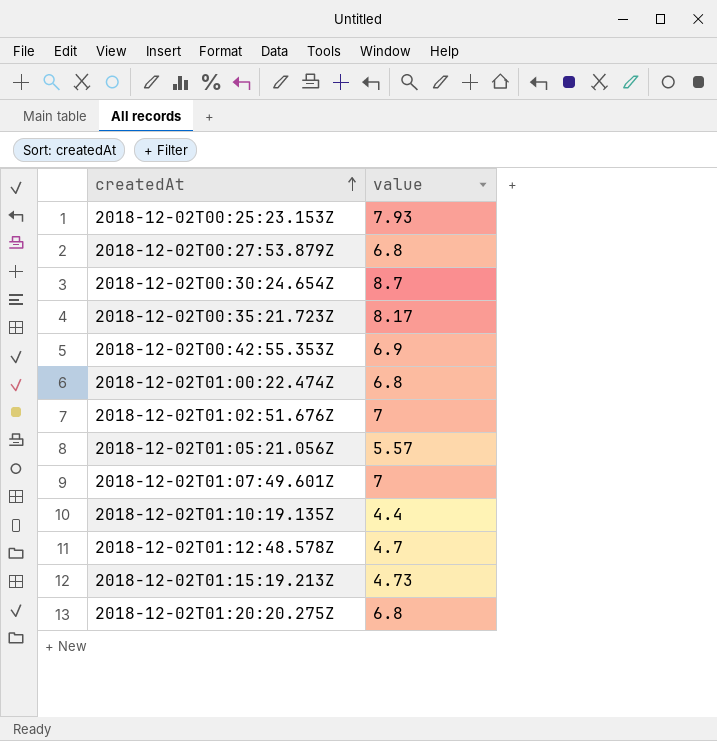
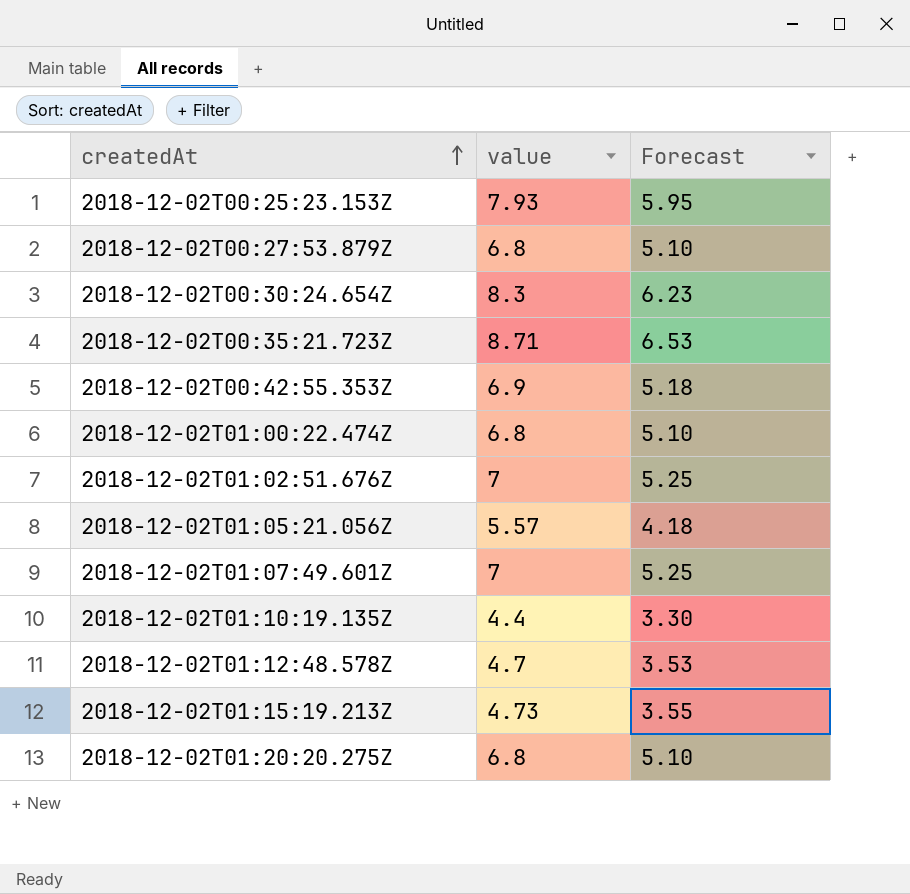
column Forecast | formula: none -> [value] * 0.75
2018-12-02T00:30:24.654Z | value: 8.7 -> 8.3
2018-12-02T00:35:21.723Z | value: 8.17 -> 8.71

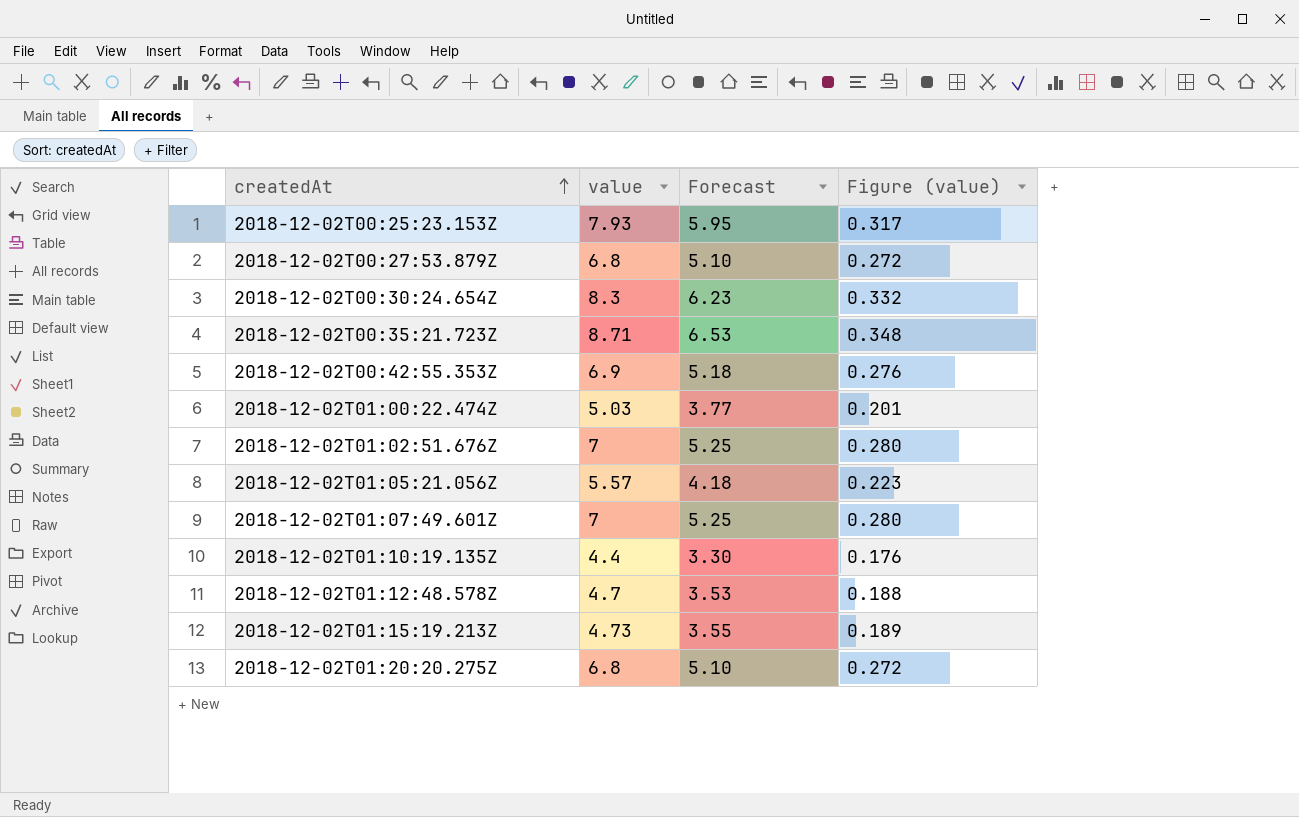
column Figure (value) | formula: none -> [value] * 0.04
2018-12-02T01:00:22.474Z | value: 6.8 -> 5.03
2018-12-02T01:00:22.474Z | Forecast: 5.10 -> 3.77

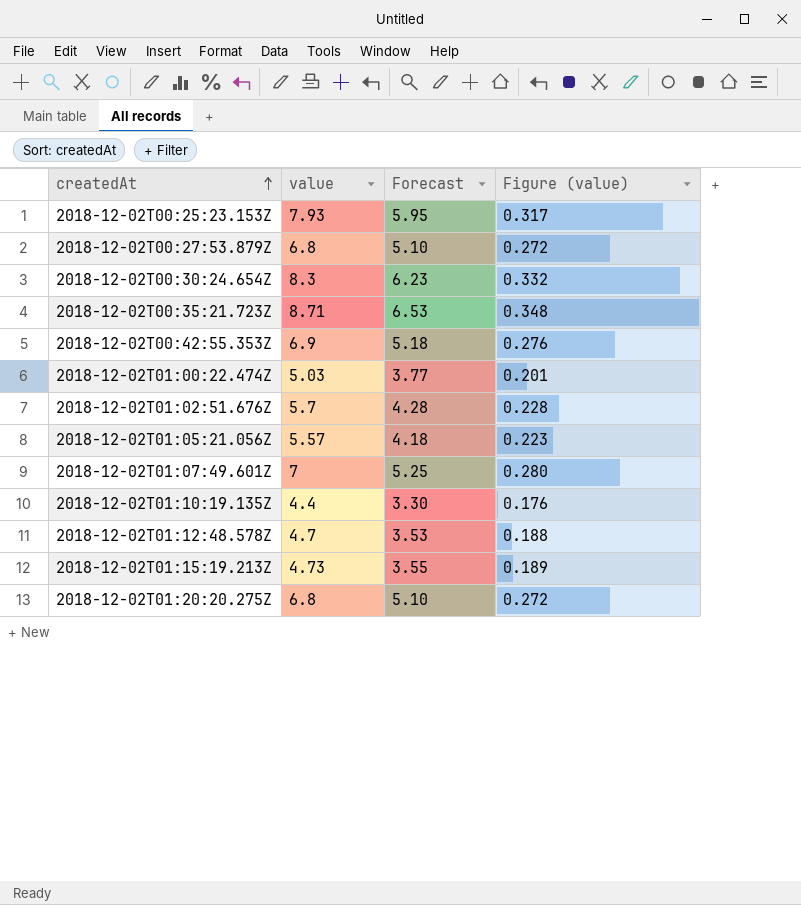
2018-12-02T01:02:51.676Z | value: 7 -> 5.7
2018-12-02T01:02:51.676Z | Forecast: 5.25 -> 4.28
2018-12-02T01:02:51.676Z | Figure (value): 0.280 -> 0.228

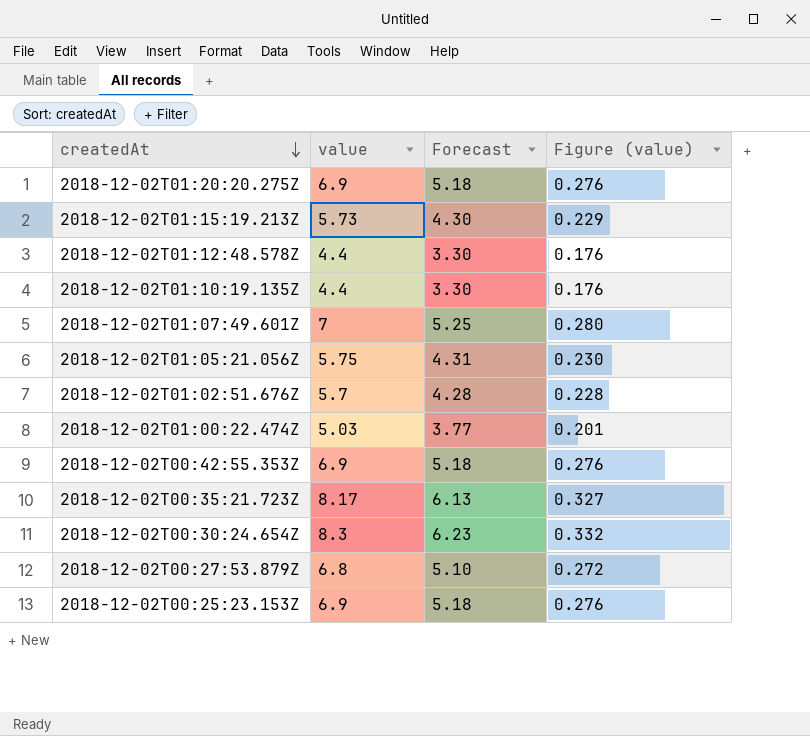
row order: createdAt ascending -> createdAt descending
2018-12-02T01:20:20.275Z | value: 6.8 -> 6.9
2018-12-02T01:20:20.275Z | Forecast: 5.10 -> 5.18
2018-12-02T01:20:20.275Z | Figure (value): 0.272 -> 0.276
2018-12-02T01:15:19.213Z | value: 4.73 -> 5.73
2018-12-02T01:15:19.213Z | Forecast: 3.55 -> 4.30
2018-12-02T01:15:19.213Z | Figure (value): 0.189 -> 0.229
2018-12-02T01:12:48.578Z | value: 4.7 -> 4.4
2018-12-02T01:12:48.578Z | Forecast: 3.53 -> 3.30
2018-12-02T01:12:48.578Z | Figure (value): 0.188 -> 0.176
2018-12-02T01:05:21.056Z | value: 5.57 -> 5.75
2018-12-02T01:05:21.056Z | Forecast: 4.18 -> 4.31
2018-12-02T01:05:21.056Z | Figure (value): 0.223 -> 0.230
2018-12-02T00:35:21.723Z | value: 8.71 -> 8.17
2018-12-02T00:35:21.723Z | Forecast: 6.53 -> 6.13
2018-12-02T00:35:21.723Z | Figure (value): 0.348 -> 0.327
2018-12-02T00:25:23.153Z | value: 7.93 -> 6.9
2018-12-02T00:25:23.153Z | Forecast: 5.95 -> 5.18
2018-12-02T00:25:23.153Z | Figure (value): 0.317 -> 0.276

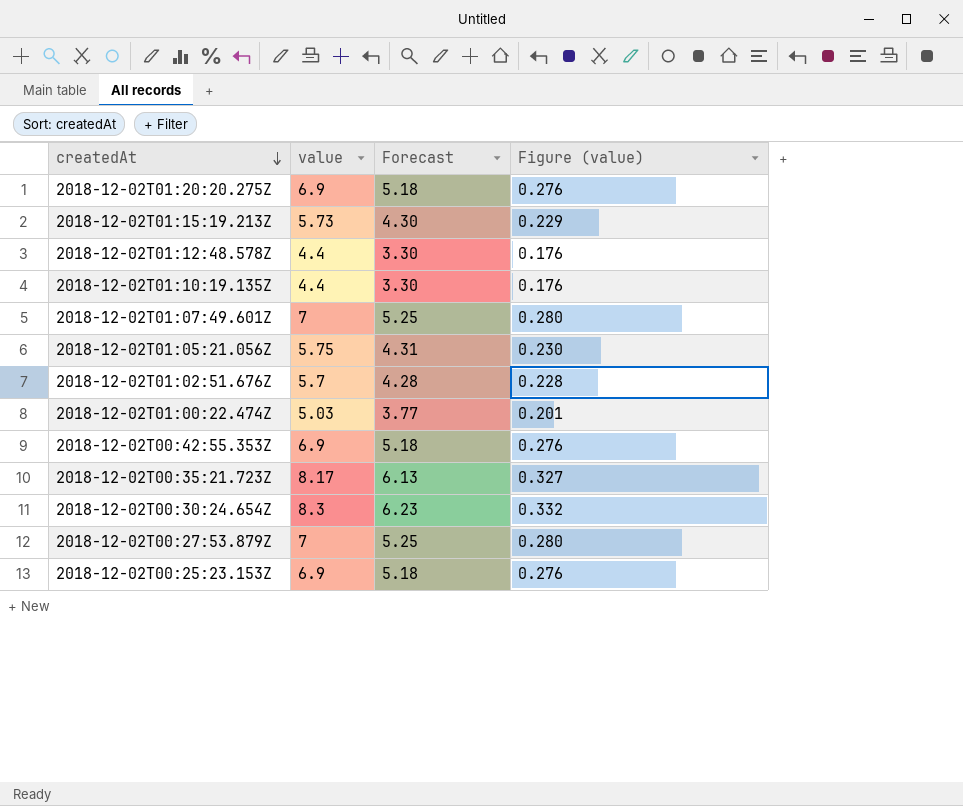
2018-12-02T00:27:53.879Z | value: 6.8 -> 7
2018-12-02T00:27:53.879Z | Forecast: 5.10 -> 5.25
2018-12-02T00:27:53.879Z | Figure (value): 0.272 -> 0.280

